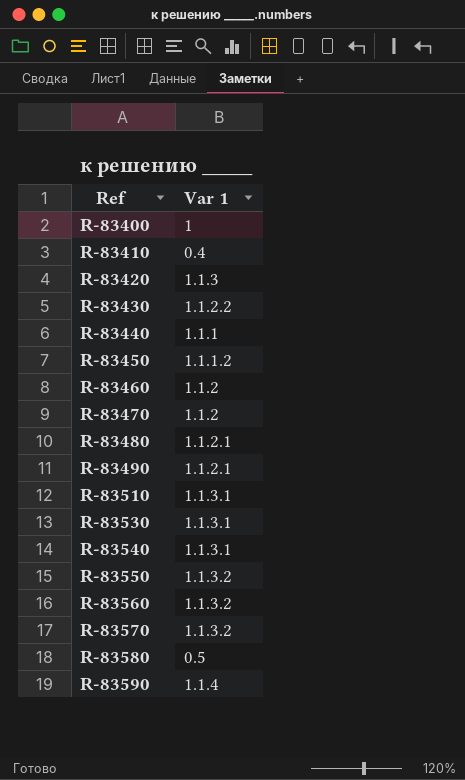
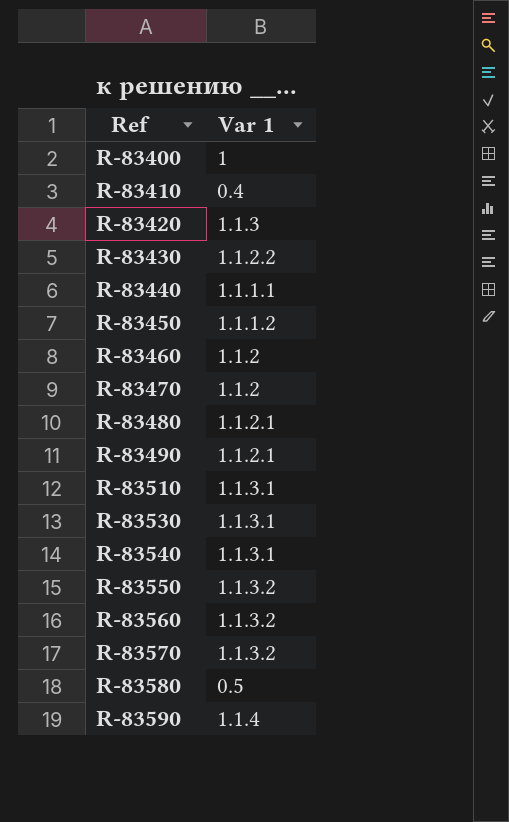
R-83440 | Var 1: 1.1.1 -> 1.1.1.1

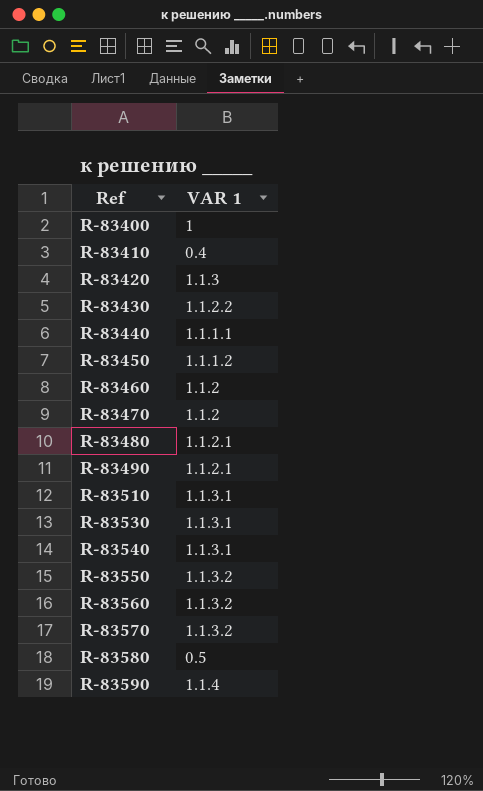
column name: Var 1 -> VAR 1

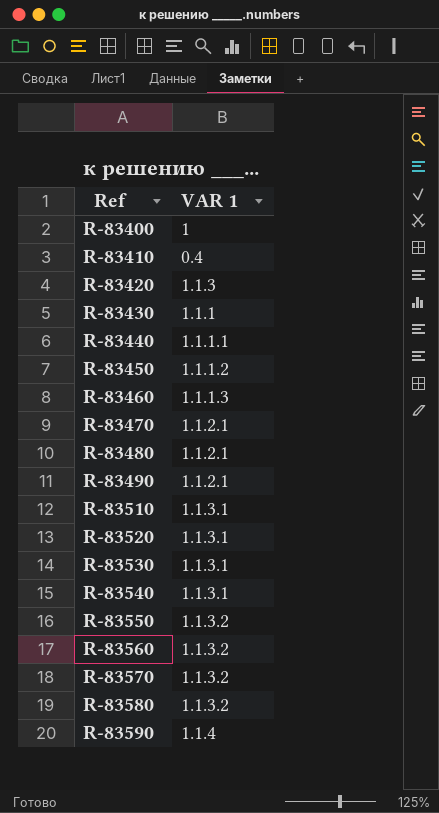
R-83430 | VAR 1: 1.1.2.2 -> 1.1.1
R-83460 | VAR 1: 1.1.2 -> 1.1.1.3
R-83470 | VAR 1: 1.1.2 -> 1.1.2.1
row R-83520: none -> 1.1.3.1
R-83580 | VAR 1: 0.5 -> 1.1.3.2

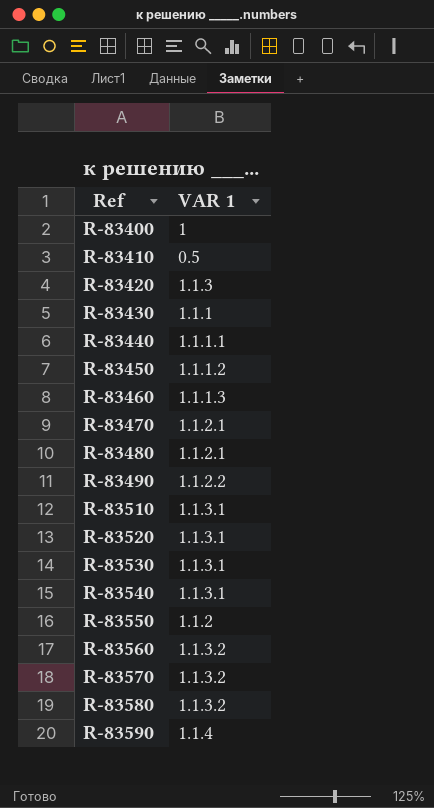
R-83410 | VAR 1: 0.4 -> 0.5
R-83490 | VAR 1: 1.1.2.1 -> 1.1.2.2
R-83550 | VAR 1: 1.1.3.2 -> 1.1.2

